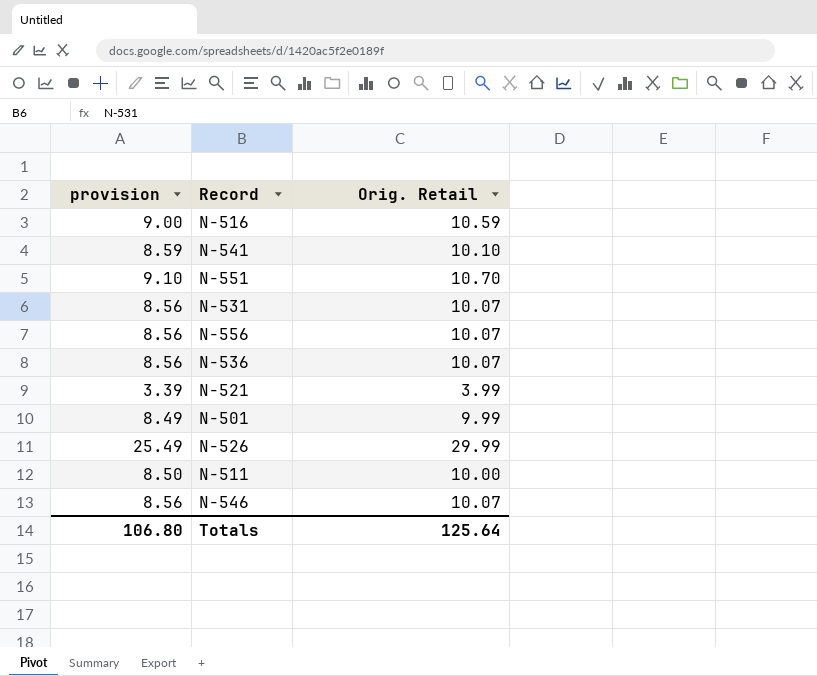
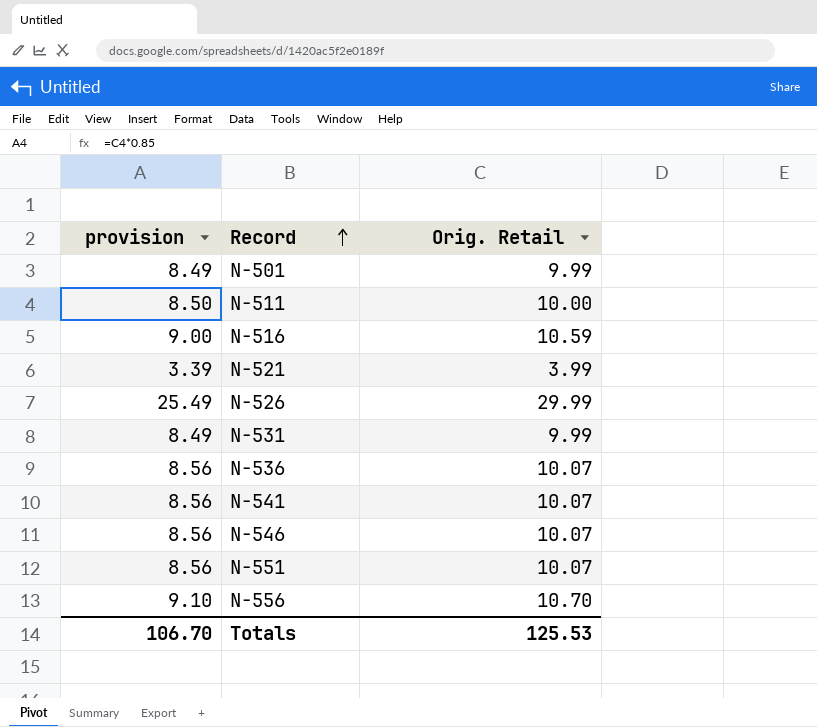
row order: none -> Record ascending
N-531 | provision: 8.56 -> 8.49
N-531 | Orig. Retail: 10.07 -> 9.99
N-541 | provision: 8.59 -> 8.56
N-541 | Orig. Retail: 10.10 -> 10.07
N-551 | provision: 9.10 -> 8.56
N-551 | Orig. Retail: 10.70 -> 10.07
N-556 | provision: 8.56 -> 9.10
N-556 | Orig. Retail: 10.07 -> 10.70
Totals | provision: 106.80 -> 106.70
Totals | Orig. Retail: 125.64 -> 125.53

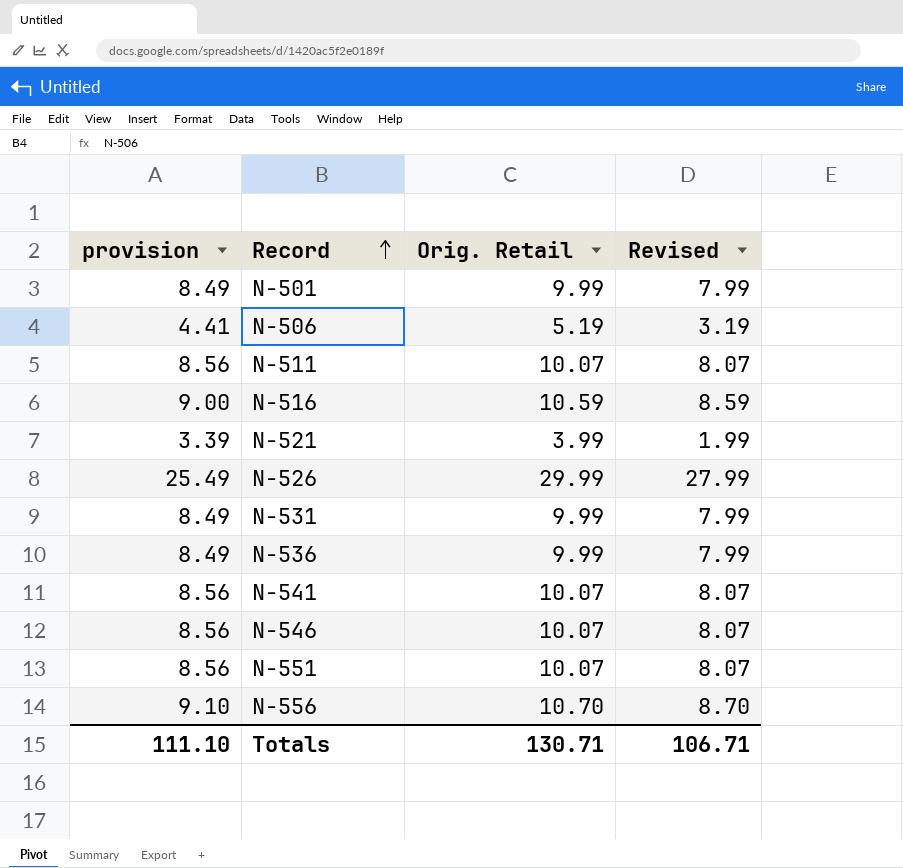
column Revised | formula: none -> [Orig. Retail] - 2
row N-506: none -> 4.41 | 5.19 | 3.19
N-511 | provision: 8.50 -> 8.56
N-511 | Orig. Retail: 10.00 -> 10.07
N-536 | provision: 8.56 -> 8.49
N-536 | Orig. Retail: 10.07 -> 9.99
Totals | provision: 106.70 -> 111.10
Totals | Orig. Retail: 125.53 -> 130.71

